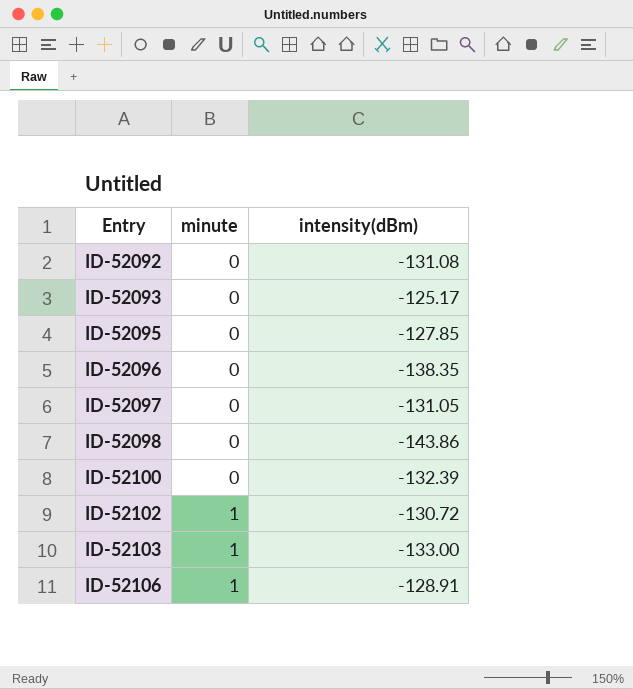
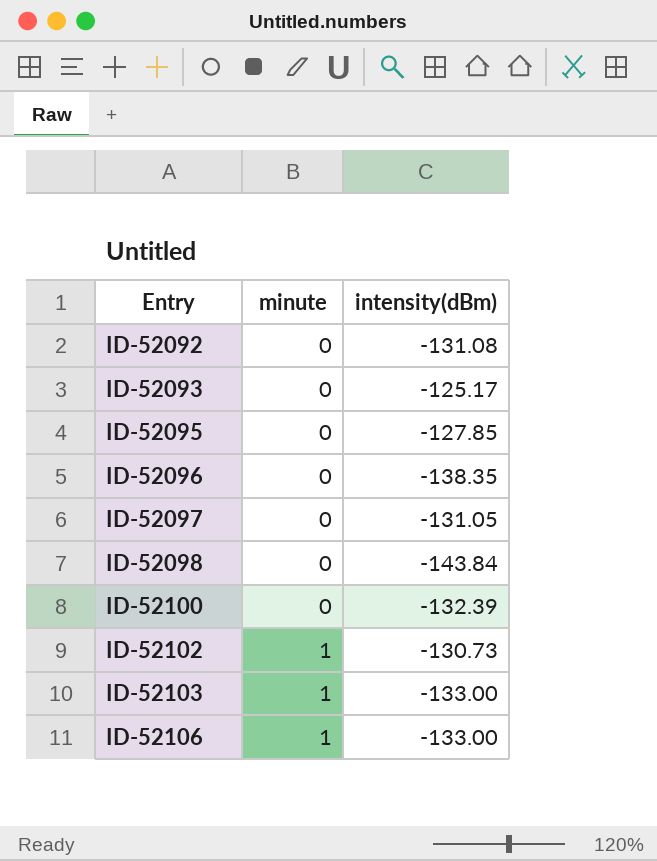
ID-52098 | intensity(dBm): -143.86 -> -143.84
ID-52102 | intensity(dBm): -130.72 -> -130.73
ID-52106 | intensity(dBm): -128.91 -> -133.00

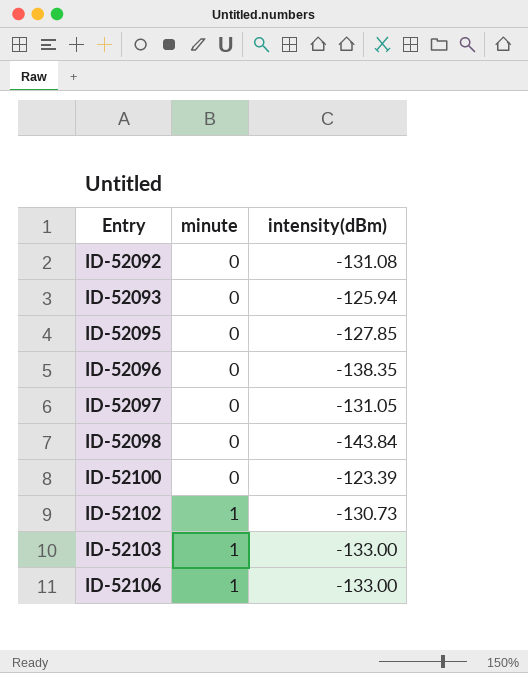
ID-52093 | intensity(dBm): -125.17 -> -125.94
ID-52100 | intensity(dBm): -132.39 -> -123.39

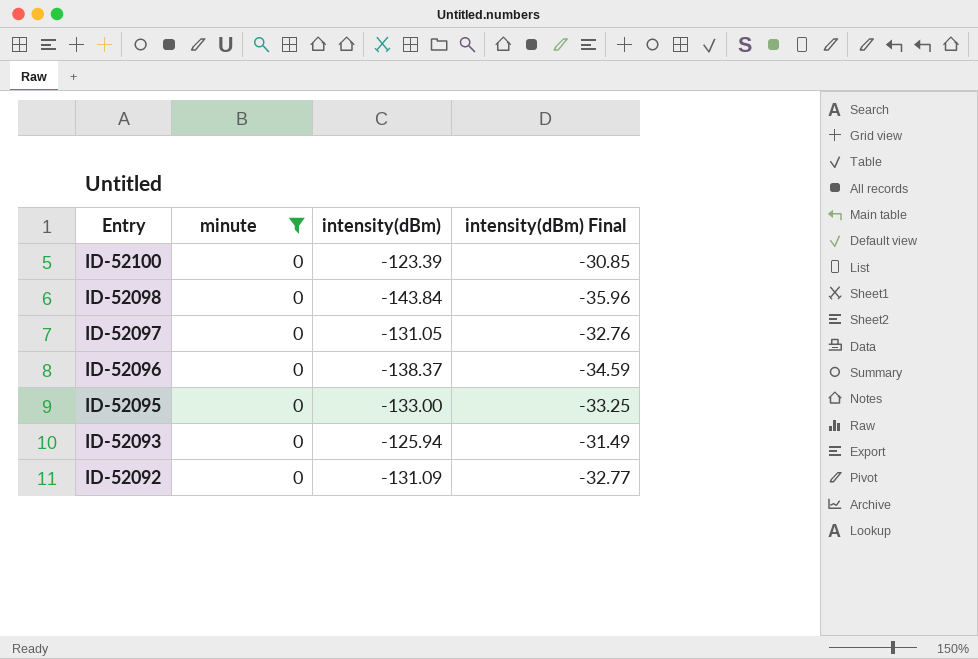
filter: none -> minute = 0
row order: Entry ascending -> Entry descending
column intensity(dBm) Final | formula: none -> [intensity(dBm)] * 0.25
ID-52096 | intensity(dBm): -138.35 -> -138.37
ID-52095 | intensity(dBm): -127.85 -> -133.00
ID-52092 | intensity(dBm): -131.08 -> -131.09

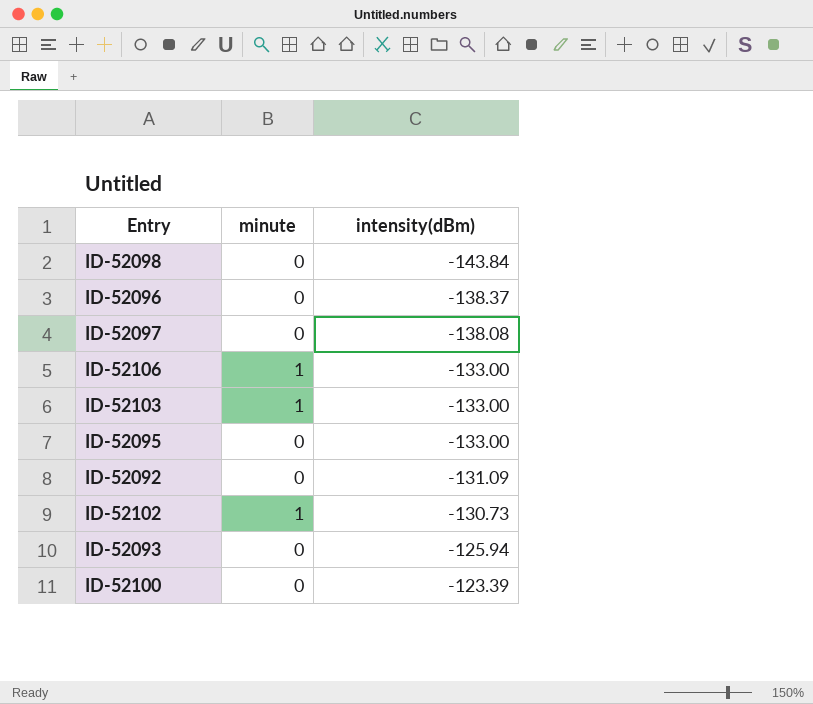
filter: minute = 0 -> none
row order: Entry descending -> intensity(dBm) ascending
column intensity(dBm) Final | formula: [intensity(dBm)] * 0.25 -> none
ID-52097 | intensity(dBm): -131.05 -> -138.08

